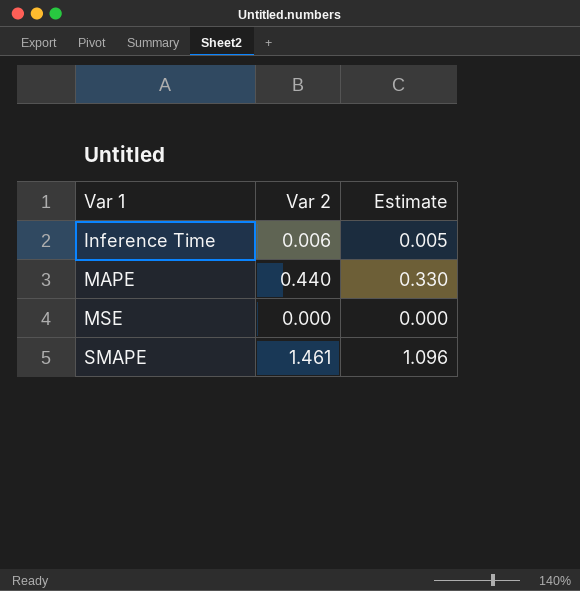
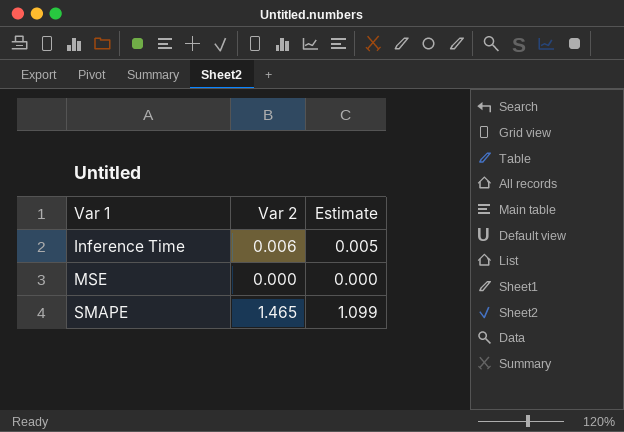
row MAPE: 0.440 | 0.330 -> none
SMAPE | Var 2: 1.461 -> 1.465
SMAPE | Estimate: 1.096 -> 1.099

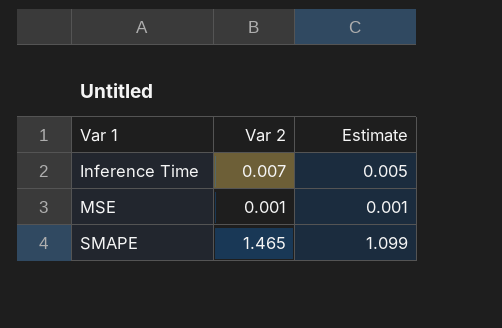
Inference Time | Var 2: 0.006 -> 0.007
MSE | Var 2: 0.000 -> 0.001
MSE | Estimate: 0.000 -> 0.001

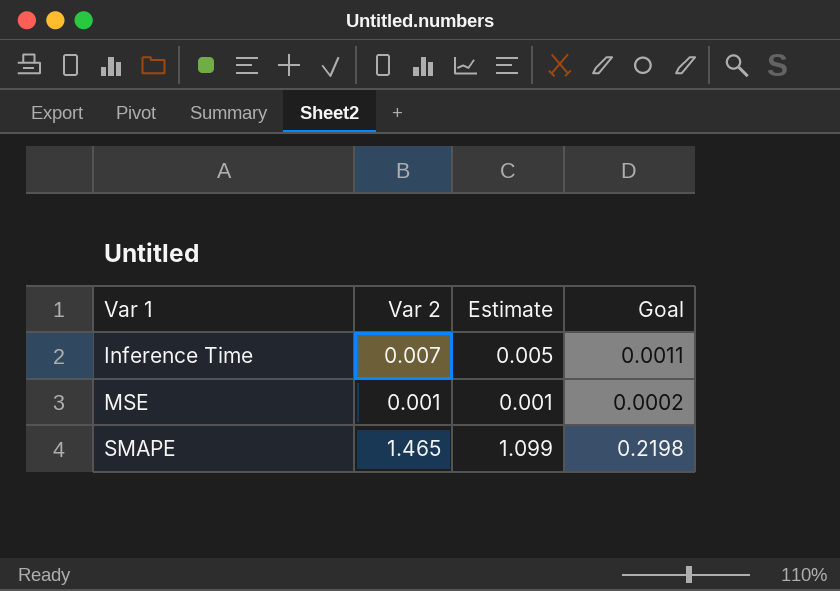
column Goal | formula: none -> [Var 2] * 0.15

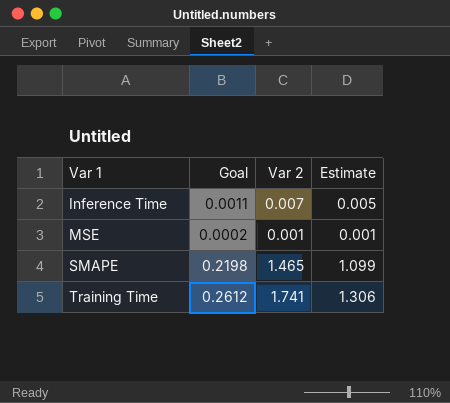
column Goal | position: 4 -> 2
row Training Time: none -> 0.2612 | 1.741 | 1.306

